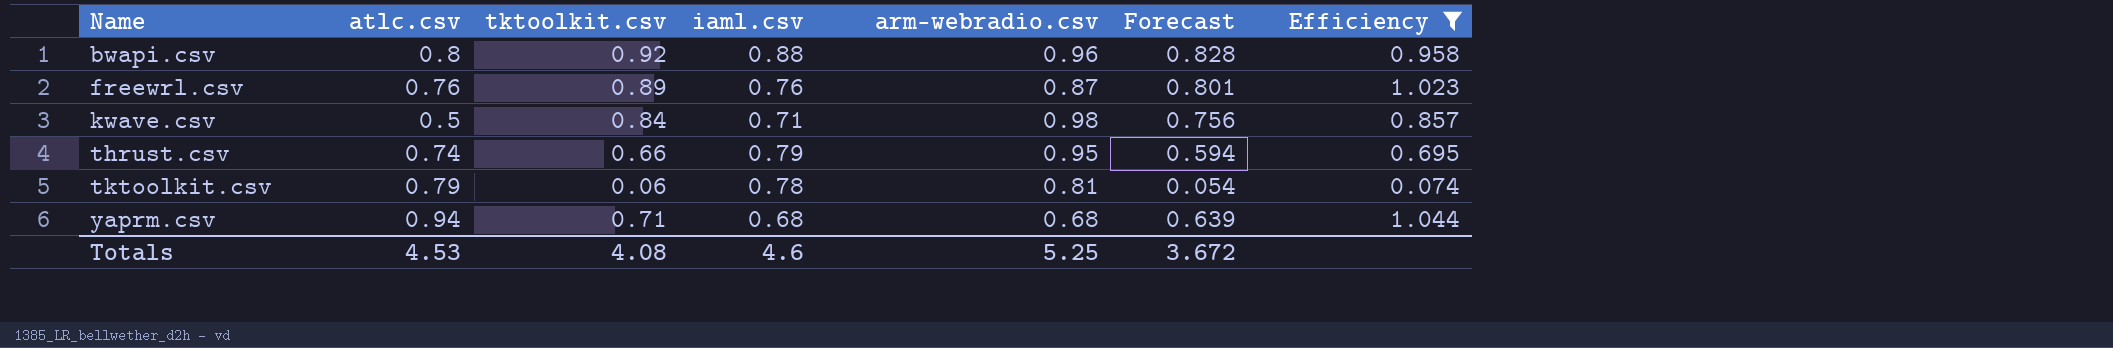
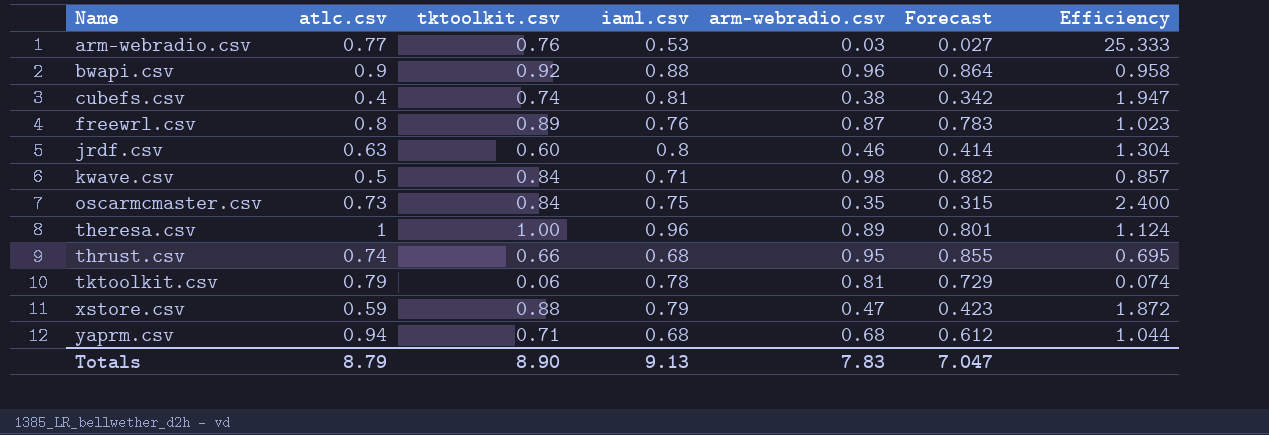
filter: Efficiency <= 1.044 -> none
column Forecast | formula: [tktoolkit.csv] * 0.9 -> [arm-webradio.csv] * 0.9
bwapi.csv | atlc.csv: 0.8 -> 0.9
freewrl.csv | atlc.csv: 0.76 -> 0.8
thrust.csv | iaml.csv: 0.79 -> 0.68
Totals | atlc.csv: 4.53 -> 8.79
Totals | tktoolkit.csv: 4.08 -> 8.90
Totals | iaml.csv: 4.6 -> 9.13
Totals | arm-webradio.csv: 5.25 -> 7.83
Totals | Forecast: 3.672 -> 7.047

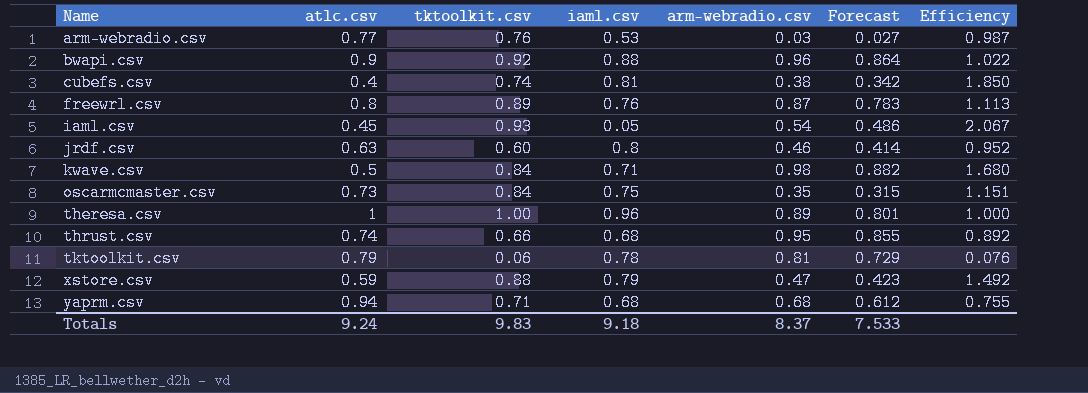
column Efficiency | formula: [tktoolkit.csv] / [arm-webradio.csv] -> [tktoolkit.csv] / [atlc.csv]
row iaml.csv: none -> 0.45 | 0.93 | 0.05 | 0.54 | 0.486 | 2.067
Totals | atlc.csv: 8.79 -> 9.24
Totals | tktoolkit.csv: 8.90 -> 9.83
Totals | iaml.csv: 9.13 -> 9.18
Totals | arm-webradio.csv: 7.83 -> 8.37
Totals | Forecast: 7.047 -> 7.533

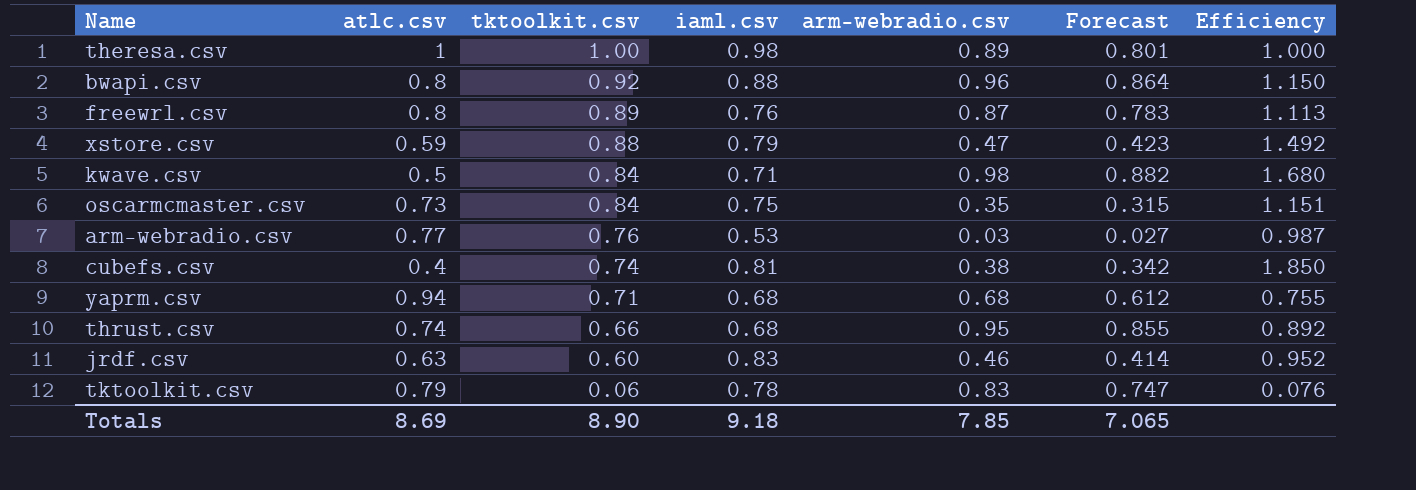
row order: Name ascending -> tktoolkit.csv descending
row iaml.csv: 0.45 | 0.93 | 0.05 | 0.54 | 0.486 | 2.067 -> none
theresa.csv | iaml.csv: 0.96 -> 0.98
bwapi.csv | atlc.csv: 0.9 -> 0.8
bwapi.csv | Efficiency: 1.022 -> 1.150
jrdf.csv | iaml.csv: 0.8 -> 0.83
tktoolkit.csv | arm-webradio.csv: 0.81 -> 0.83
tktoolkit.csv | Forecast: 0.729 -> 0.747
Totals | atlc.csv: 9.24 -> 8.69
Totals | tktoolkit.csv: 9.83 -> 8.90
Totals | arm-webradio.csv: 8.37 -> 7.85
Totals | Forecast: 7.533 -> 7.065

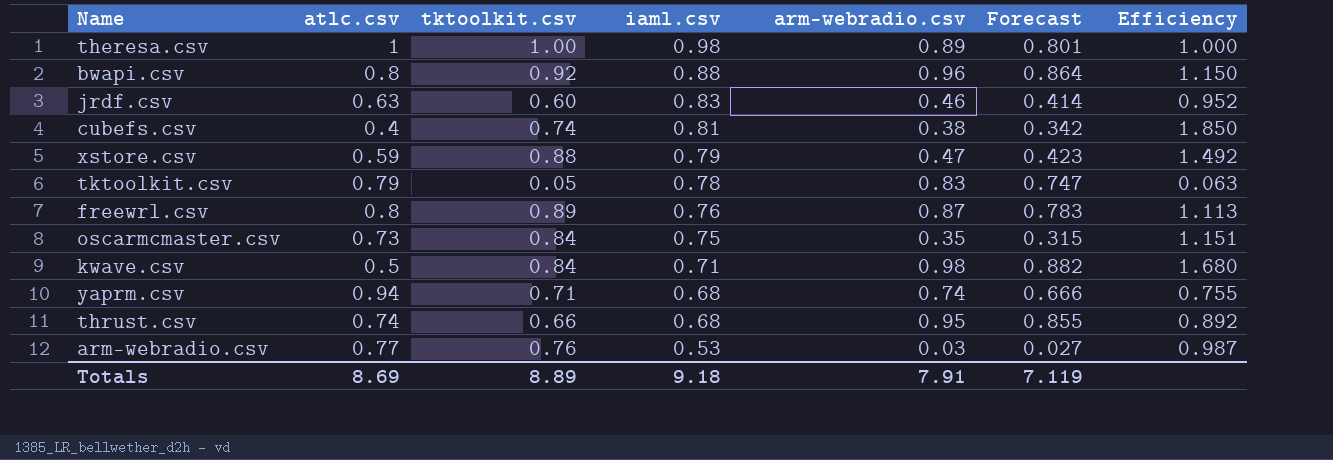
row order: tktoolkit.csv descending -> iaml.csv descending
tktoolkit.csv | tktoolkit.csv: 0.06 -> 0.05
tktoolkit.csv | Efficiency: 0.076 -> 0.063
yaprm.csv | arm-webradio.csv: 0.68 -> 0.74
yaprm.csv | Forecast: 0.612 -> 0.666
Totals | tktoolkit.csv: 8.90 -> 8.89
Totals | arm-webradio.csv: 7.85 -> 7.91
Totals | Forecast: 7.065 -> 7.119

